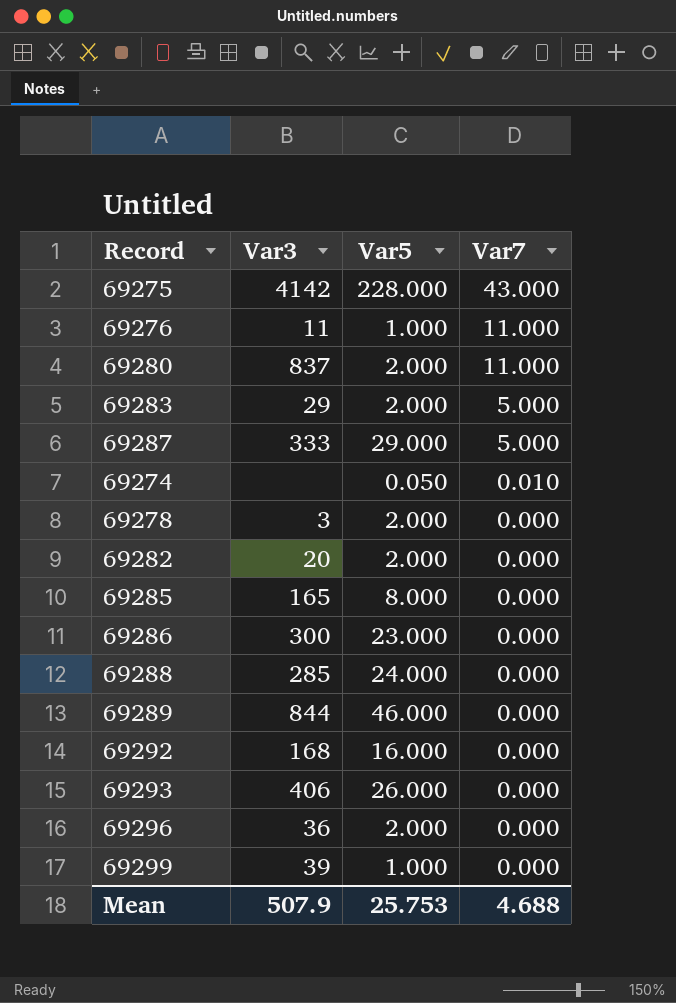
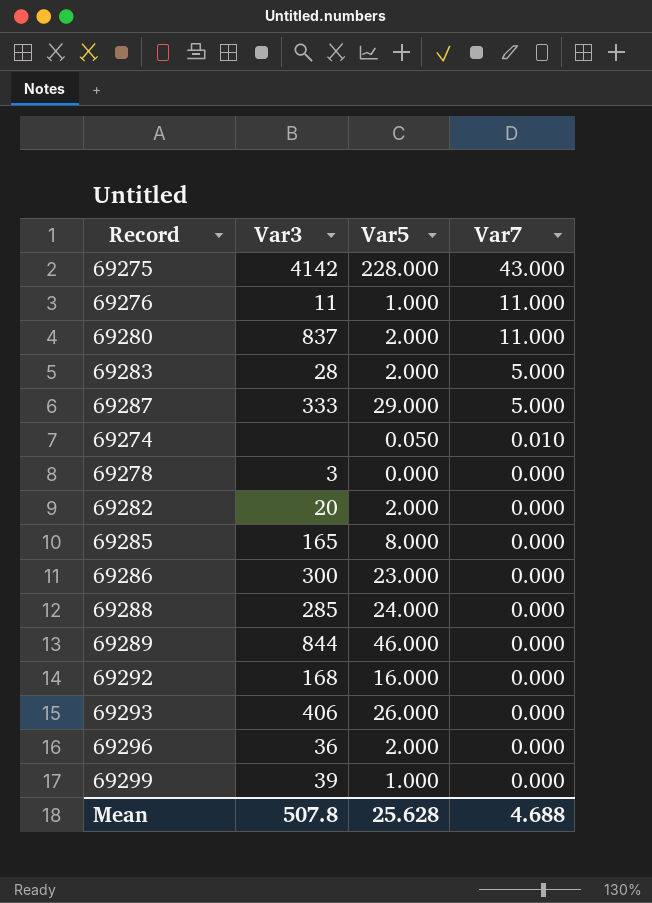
69283 | Var3: 29 -> 28
69278 | Var5: 2.000 -> 0.000
Mean | Var3: 507.9 -> 507.8
Mean | Var5: 25.753 -> 25.628

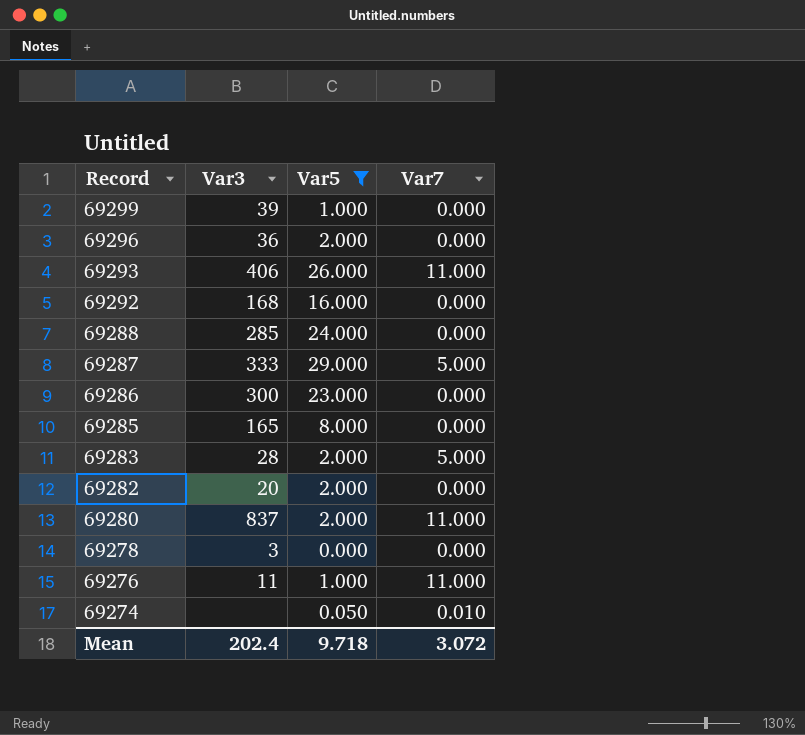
filter: none -> Var5 <= 29.000
row order: Var7 descending -> Record descending
69293 | Var7: 0.000 -> 11.000
Mean | Var3: 507.8 -> 202.4
Mean | Var5: 25.628 -> 9.718
Mean | Var7: 4.688 -> 3.072

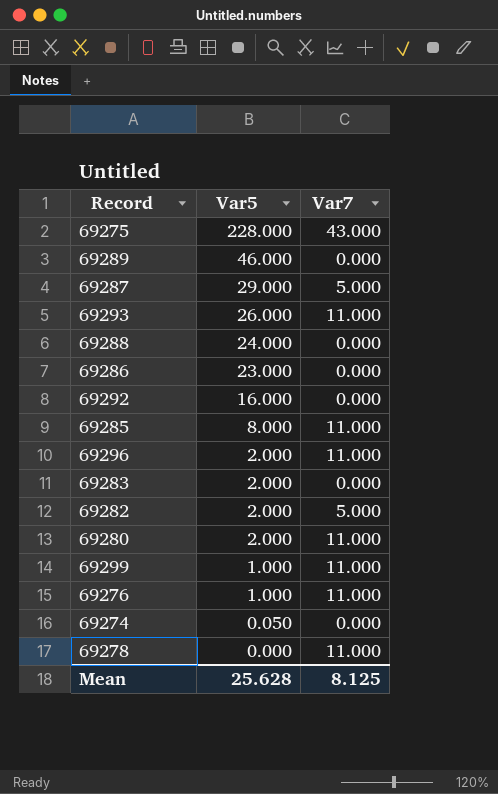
filter: Var5 <= 29.000 -> none
row order: Record descending -> Var5 descending
column Var3 | position: 2 -> none
69285 | Var7: 0.000 -> 11.000
69296 | Var7: 0.000 -> 11.000
69283 | Var7: 5.000 -> 0.000
69282 | Var7: 0.000 -> 5.000
69299 | Var7: 0.000 -> 11.000
69274 | Var7: 0.010 -> 0.000
69278 | Var7: 0.000 -> 11.000
Mean | Var5: 9.718 -> 25.628
Mean | Var7: 3.072 -> 8.125

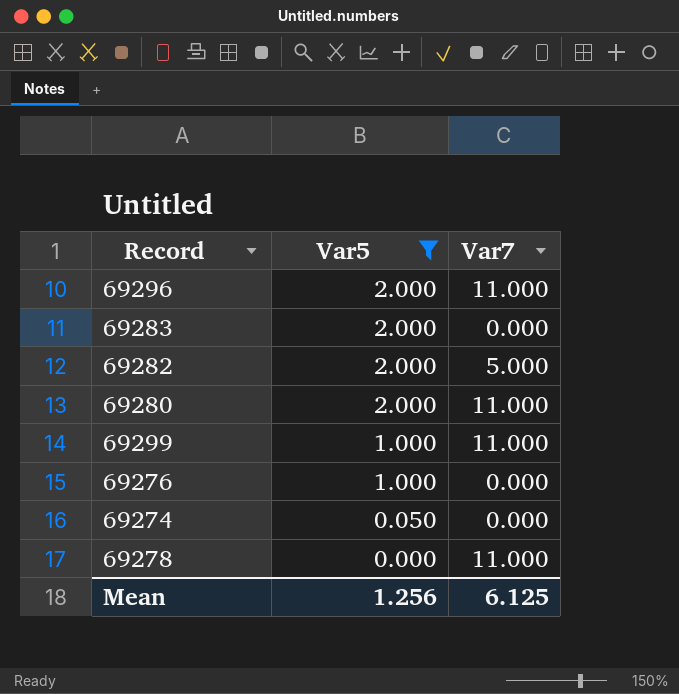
filter: none -> Var5 <= 2.000
69276 | Var7: 11.000 -> 0.000
Mean | Var5: 25.628 -> 1.256
Mean | Var7: 8.125 -> 6.125

